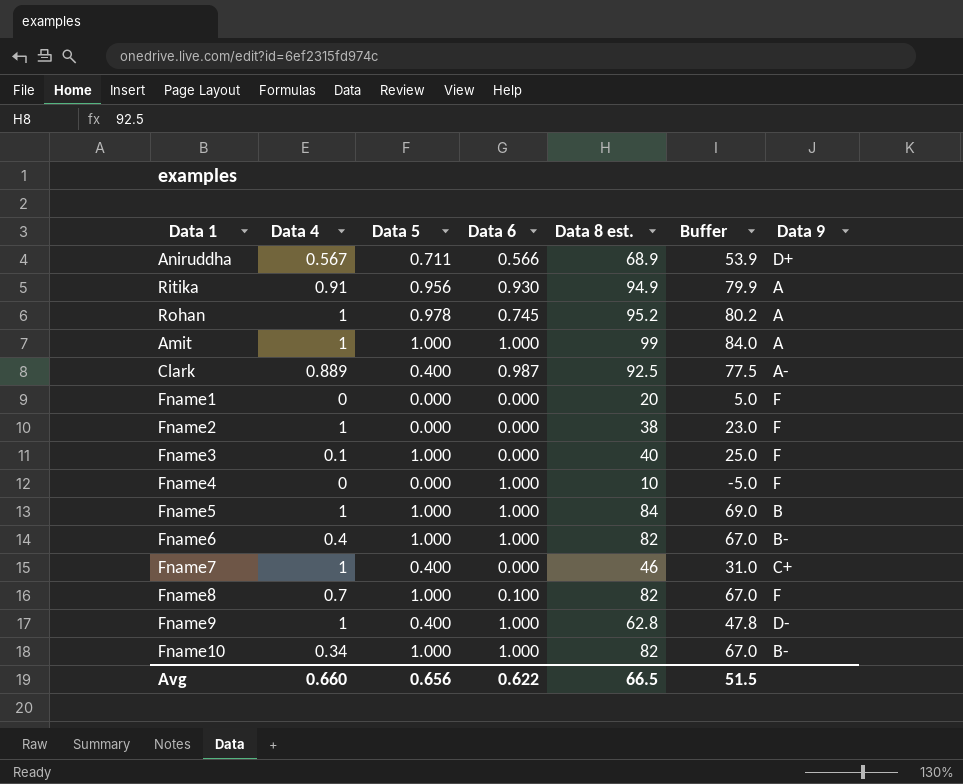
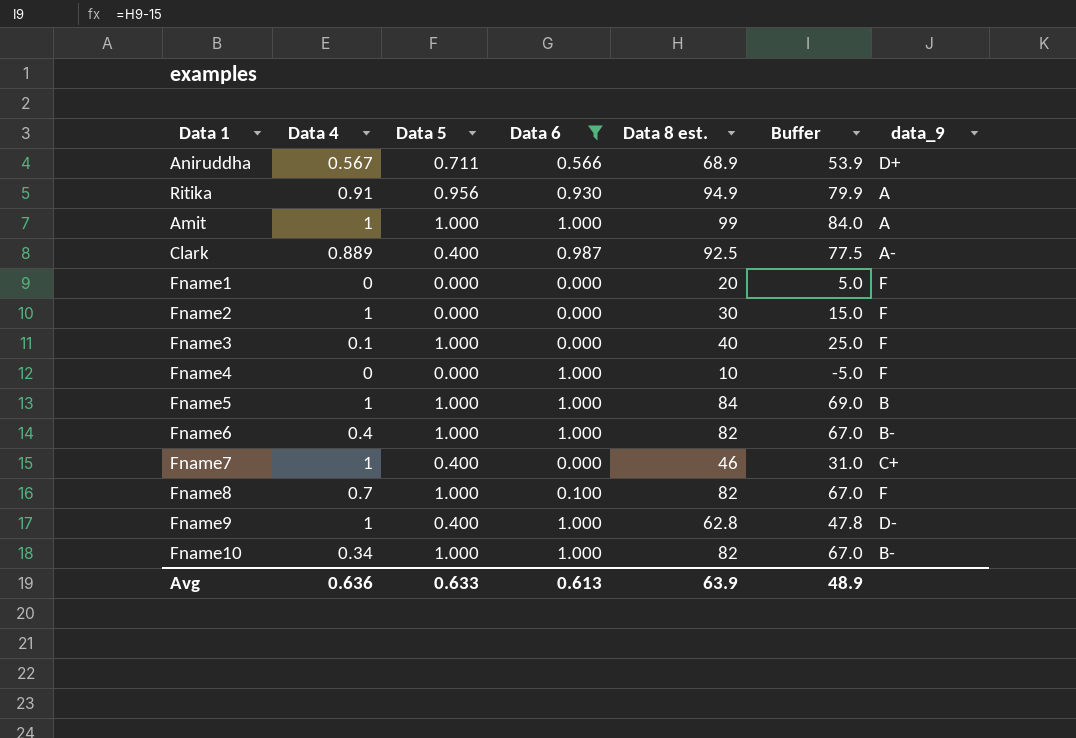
filter: none -> Data 6 != 0.745
column name: Data 9 -> data_9
Fname2 | Data 8 est.: 38 -> 30
Fname2 | Buffer: 23.0 -> 15.0
Avg | Data 4: 0.660 -> 0.636
Avg | Data 5: 0.656 -> 0.633
Avg | Data 6: 0.622 -> 0.613
Avg | Data 8 est.: 66.5 -> 63.9
Avg | Buffer: 51.5 -> 48.9

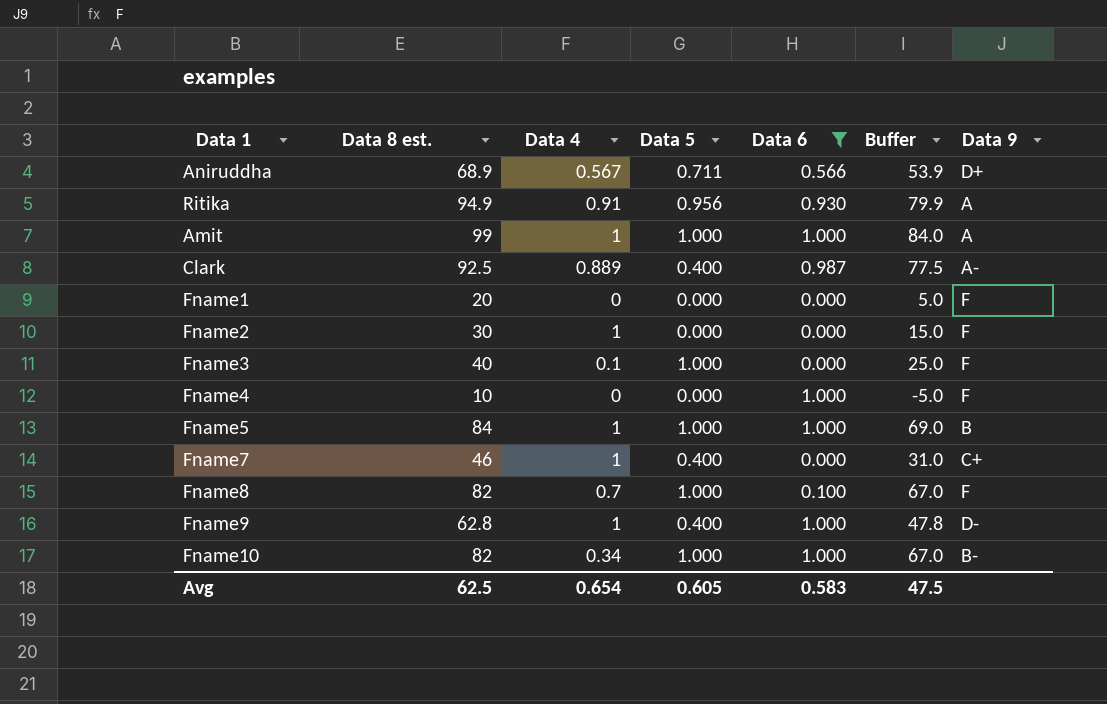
column Data 8 est. | position: 5 -> 2
column name: data_9 -> Data 9
row Fname6: 0.4 | 1.000 | 1.000 | 82 | 67.0 | B- -> none
Avg | Data 8 est.: 63.9 -> 62.5
Avg | Data 4: 0.636 -> 0.654
Avg | Data 5: 0.633 -> 0.605
Avg | Data 6: 0.613 -> 0.583
Avg | Buffer: 48.9 -> 47.5

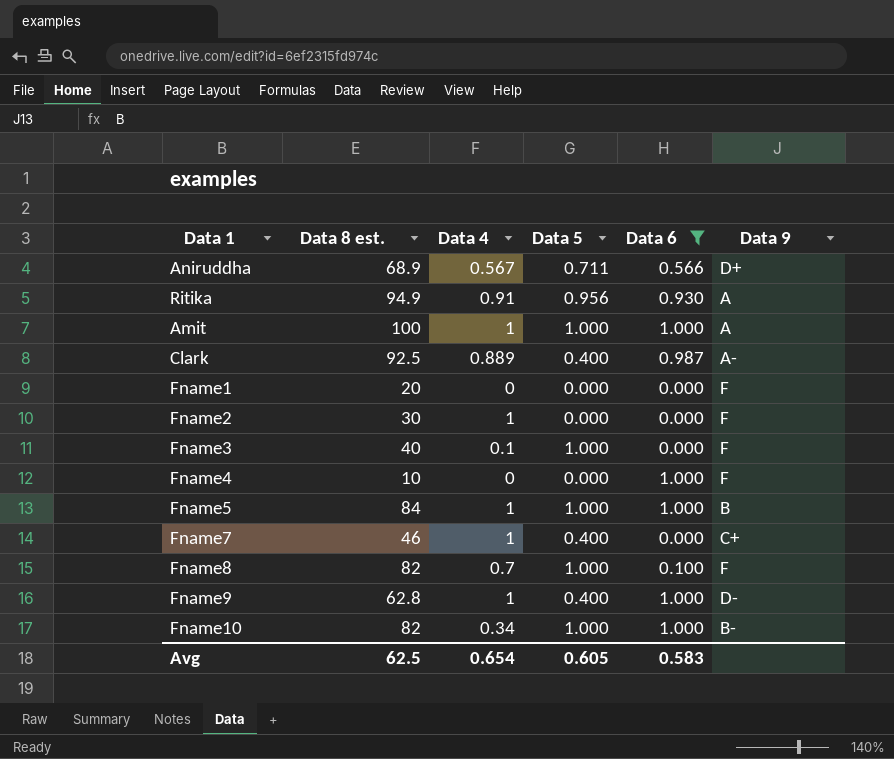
column Buffer | formula: [Data 8 est.] - 15 -> none
Amit | Data 8 est.: 99 -> 100

